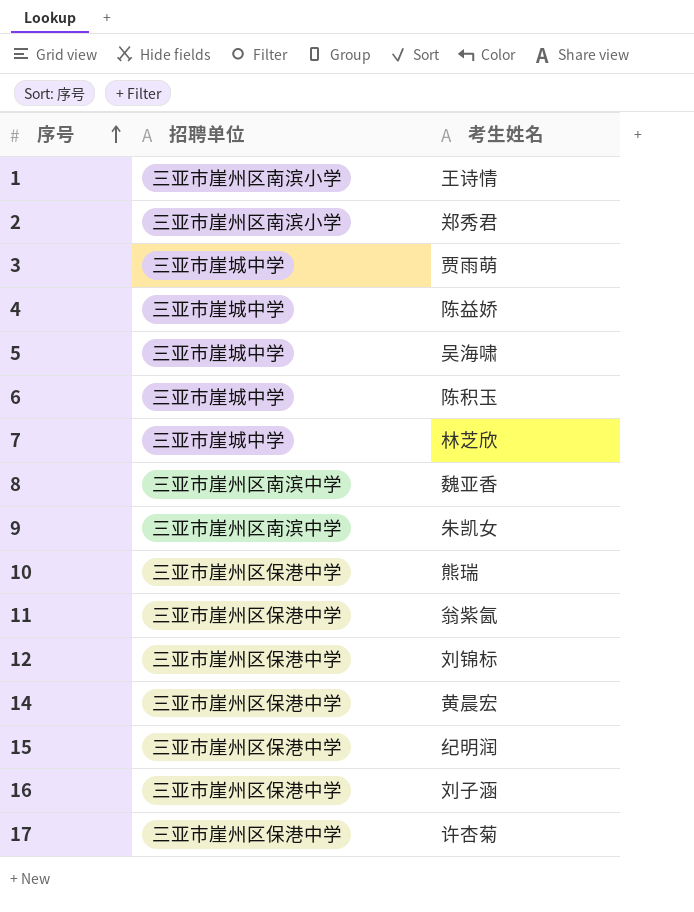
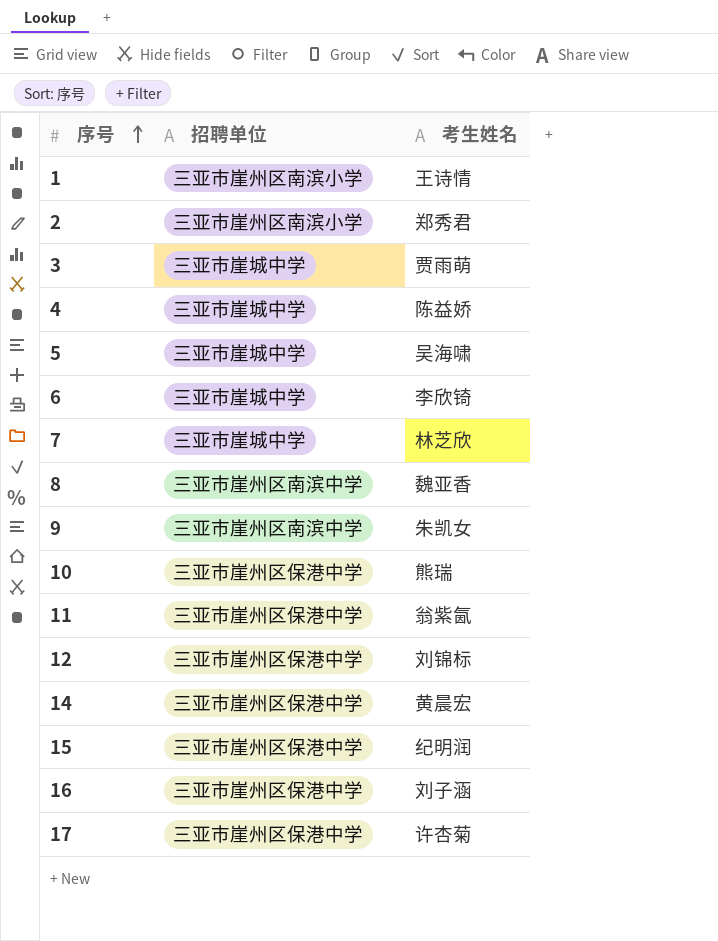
6 | 考生姓名: 陈积玉 -> 李欣锜

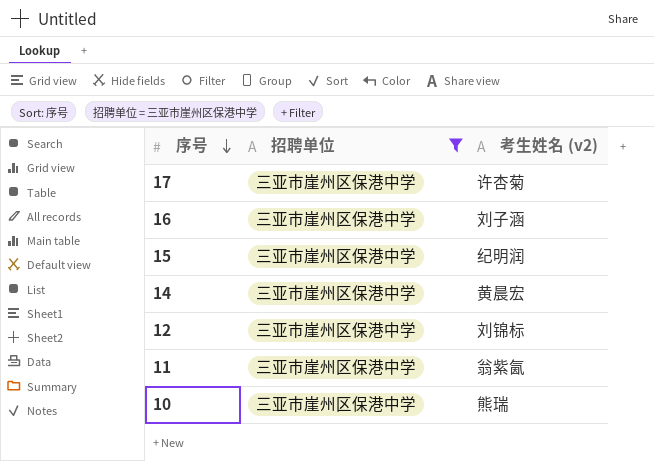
filter: none -> 招聘单位 = 三亚市崖州区保港中学
row order: 序号 ascending -> 序号 descending
column name: 考生姓名 -> 考生姓名 (v2)

